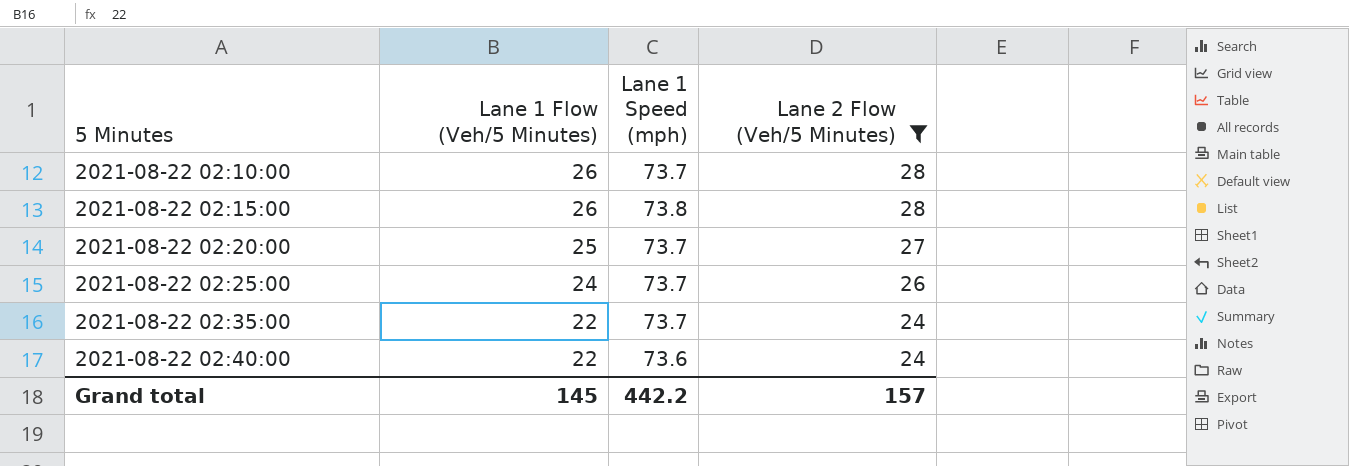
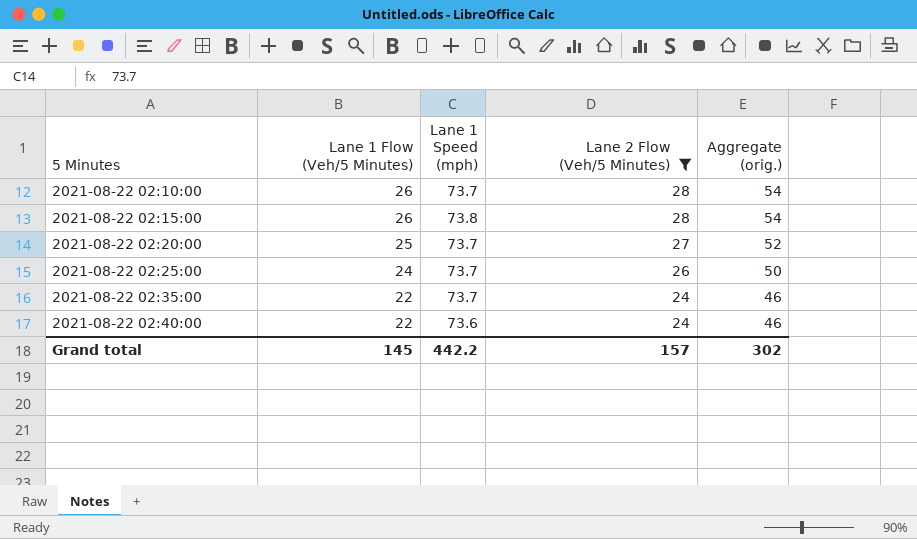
column Aggregate (orig.) | formula: none -> [Lane 1 Flow (Veh/5 Minutes)] + [Lane 2 Flow (Veh/5 Minutes)]

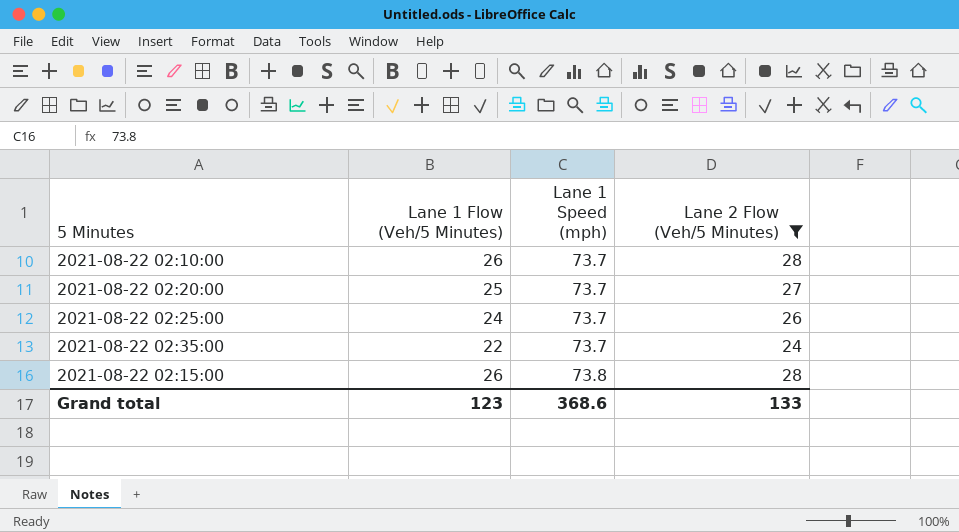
row order: 5 Minutes ascending -> Lane 1 Speed (mph) ascending
column Aggregate (orig.) | formula: [Lane 1 Flow (Veh/5 Minutes)] + [Lane 2 Flow (Veh/5 Minutes)] -> none
row 2021-08-22 02:40:00: 22 | 73.6 | 24 | 46 -> none
Grand total | Lane 1 Flow (Veh/5 Minutes): 145 -> 123
Grand total | Lane 1 Speed (mph): 442.2 -> 368.6
Grand total | Lane 2 Flow (Veh/5 Minutes): 157 -> 133

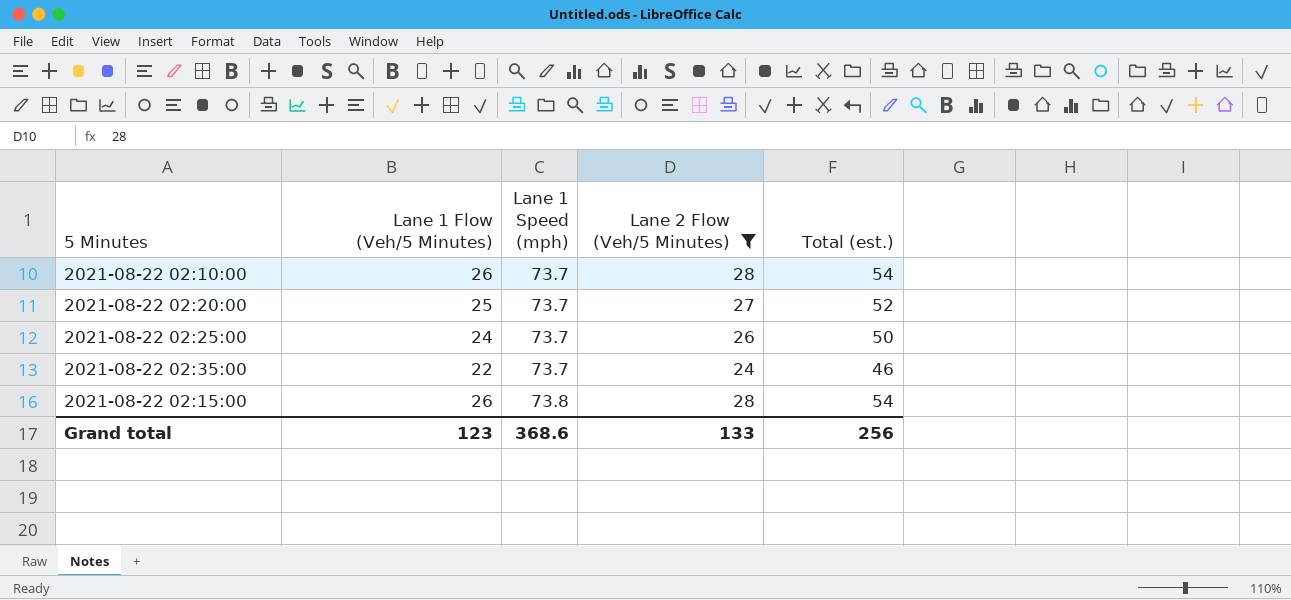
column Total (est.) | formula: none -> [Lane 1 Flow (Veh/5 Minutes)] + [Lane 2 Flow (Veh/5 Minutes)]

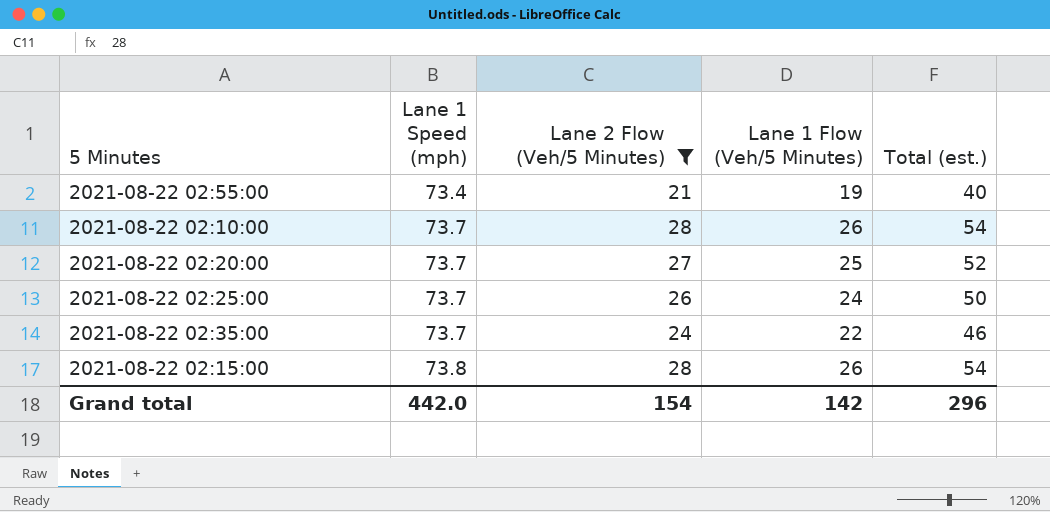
column Lane 1 Flow (Veh/5 Minutes) | position: 2 -> 4
row 2021-08-22 02:55:00: none -> 73.4 | 21 | 19 | 40
Grand total | Lane 1 Speed (mph): 368.6 -> 442.0
Grand total | Lane 2 Flow (Veh/5 Minutes): 133 -> 154
Grand total | Lane 1 Flow (Veh/5 Minutes): 123 -> 142
Grand total | Total (est.): 256 -> 296

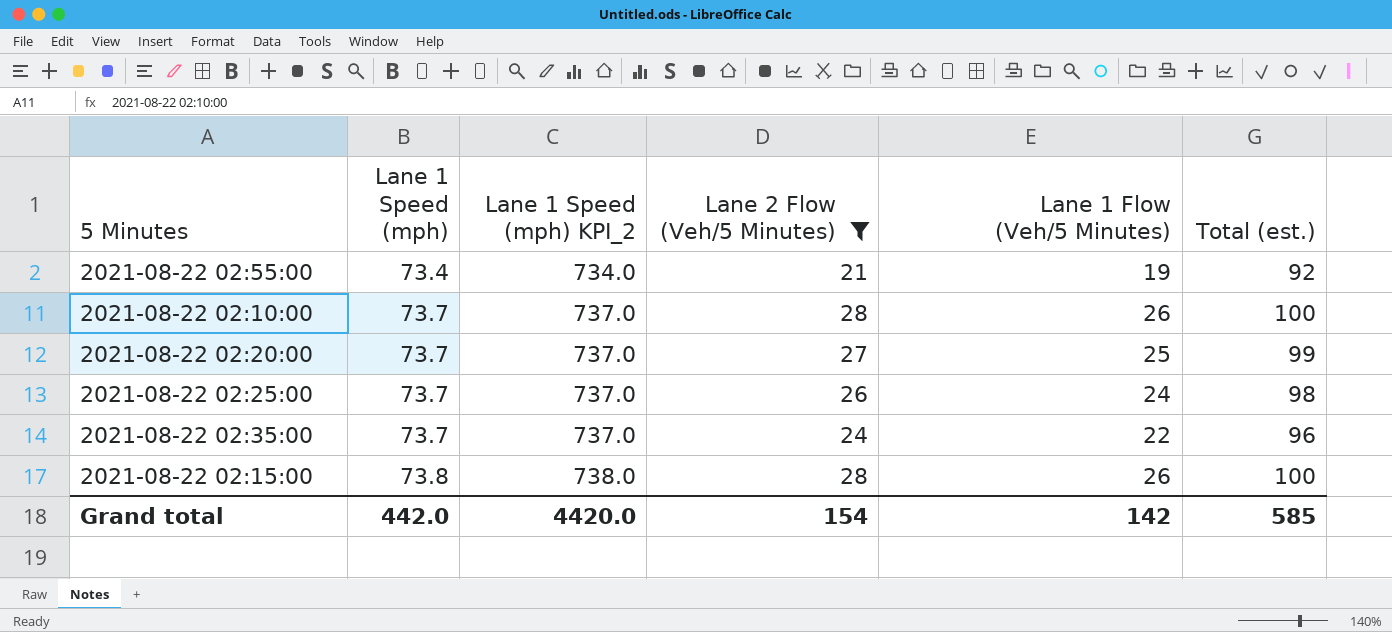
column Lane 1 Speed (mph) KPI_2 | formula: none -> [Lane 1 Speed (mph)] * 10
column Total (est.) | formula: [Lane 2 Flow (Veh/5 Minutes)] + [Lane 1 Flow (Veh/5 Minutes)] -> [Lane 1 Speed (mph)] + [Lane 1 Flow (Veh/5 Minutes)]
Grand total | Total (est.): 296 -> 585

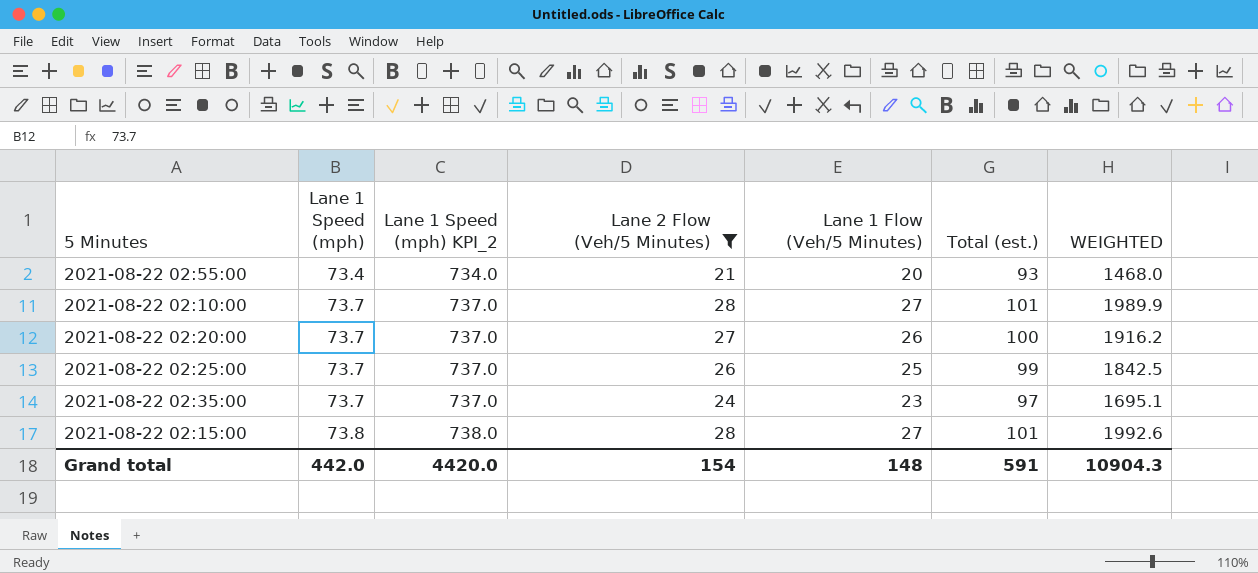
column WEIGHTED | formula: none -> [Lane 1 Speed (mph)] * [Lane 1 Flow (Veh/5 Minutes)]
2021-08-22 02:55:00 | Lane 1 Flow (Veh/5 Minutes): 19 -> 20
2021-08-22 02:55:00 | Total (est.): 92 -> 93
2021-08-22 02:10:00 | Lane 1 Flow (Veh/5 Minutes): 26 -> 27
2021-08-22 02:10:00 | Total (est.): 100 -> 101
2021-08-22 02:20:00 | Lane 1 Flow (Veh/5 Minutes): 25 -> 26
2021-08-22 02:20:00 | Total (est.): 99 -> 100
2021-08-22 02:25:00 | Lane 1 Flow (Veh/5 Minutes): 24 -> 25
2021-08-22 02:25:00 | Total (est.): 98 -> 99
2021-08-22 02:35:00 | Lane 1 Flow (Veh/5 Minutes): 22 -> 23
2021-08-22 02:35:00 | Total (est.): 96 -> 97
2021-08-22 02:15:00 | Lane 1 Flow (Veh/5 Minutes): 26 -> 27
2021-08-22 02:15:00 | Total (est.): 100 -> 101
Grand total | Lane 1 Flow (Veh/5 Minutes): 142 -> 148
Grand total | Total (est.): 585 -> 591

